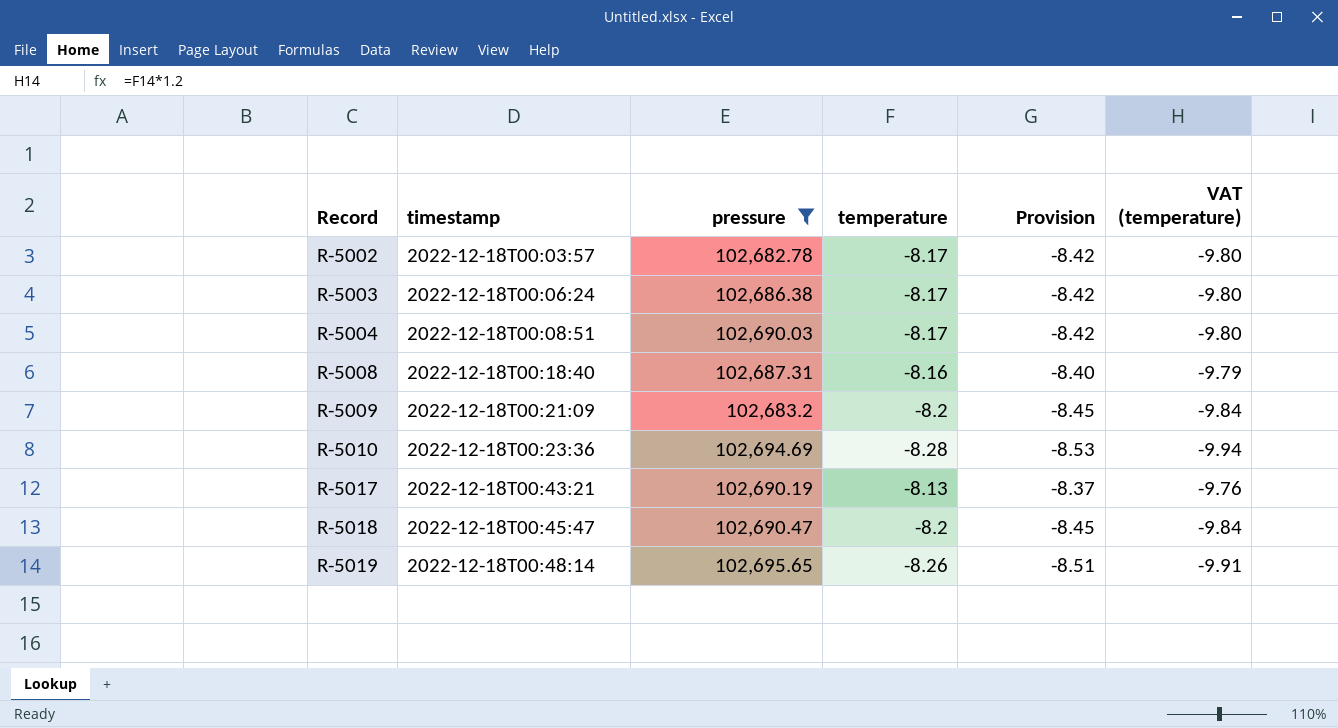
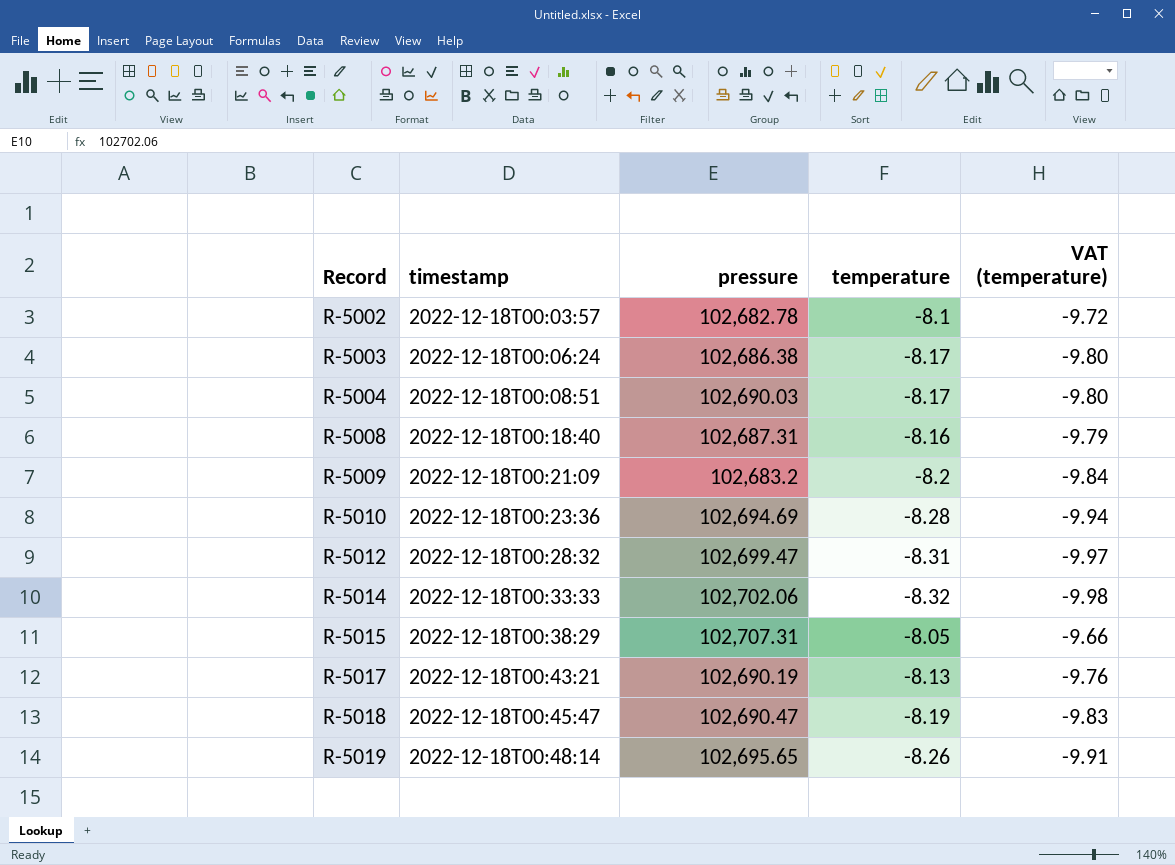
filter: pressure <= 102,695.65 -> none
column Provision | formula: [temperature] * 1.03 -> none
R-5002 | temperature: -8.17 -> -8.1
R-5002 | VAT (temperature): -9.80 -> -9.72
R-5018 | temperature: -8.2 -> -8.19
R-5018 | VAT (temperature): -9.84 -> -9.83

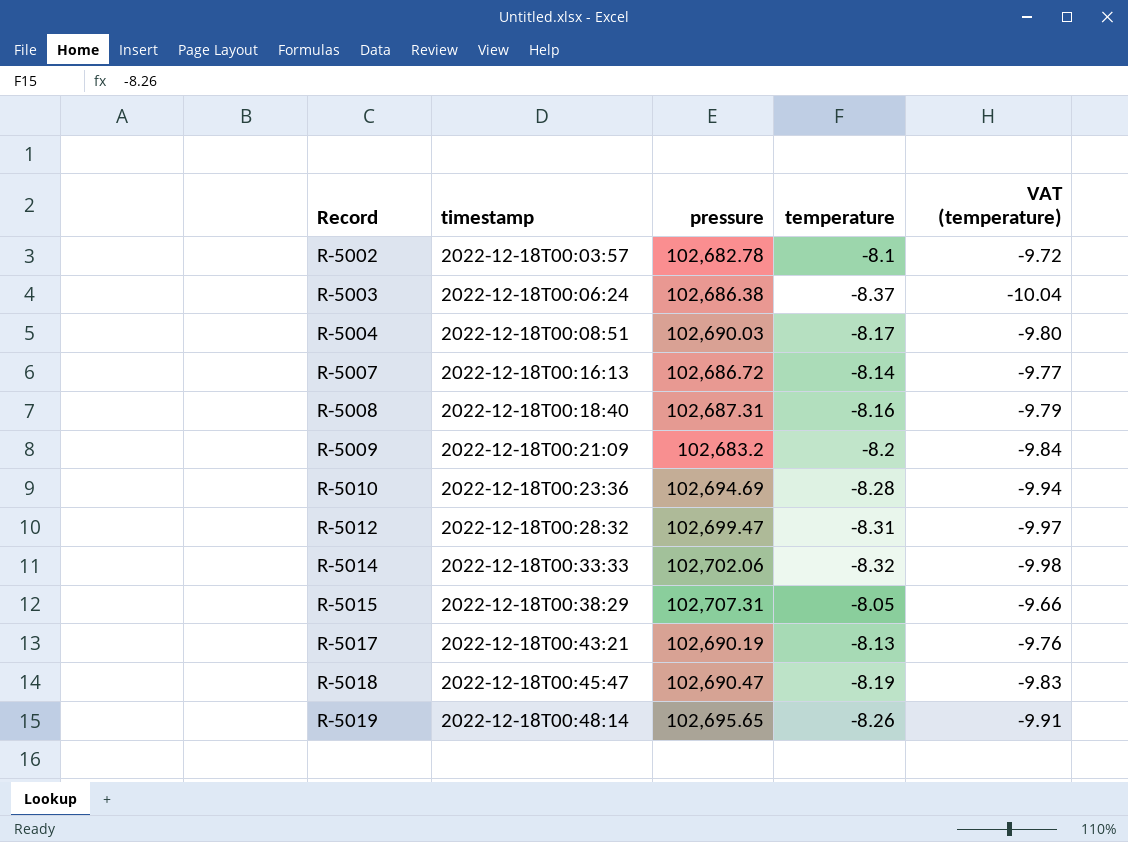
R-5003 | temperature: -8.17 -> -8.37
R-5003 | VAT (temperature): -9.80 -> -10.04
row R-5007: none -> 2022-12-18T00:16:13 | 102,686.72 | -8.14 | -9.77

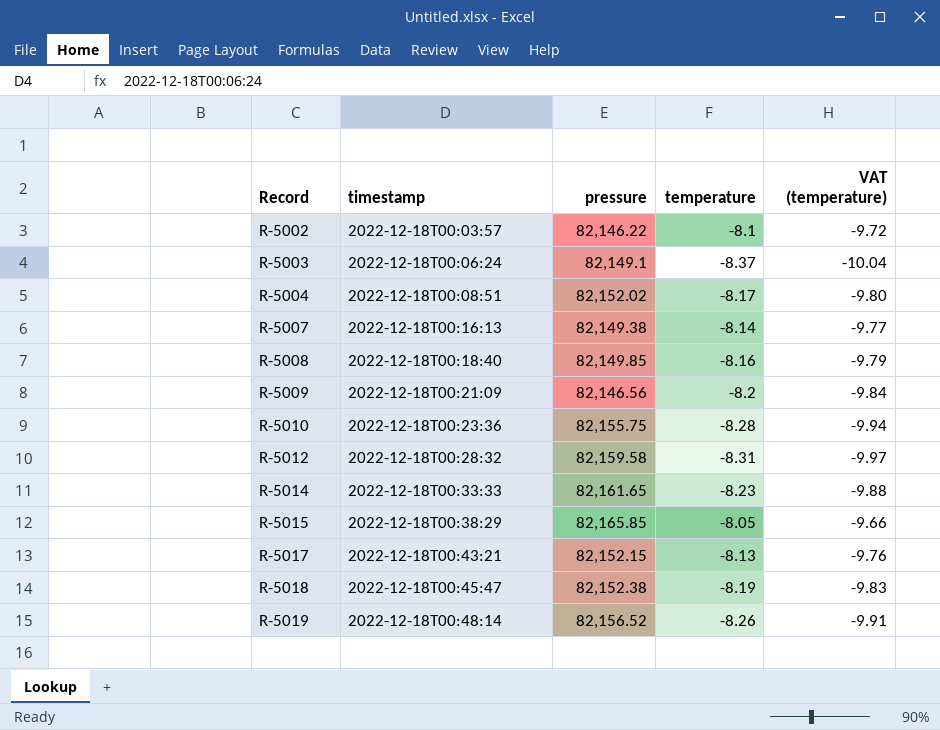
R-5002 | pressure: 102,682.78 -> 82,146.22
R-5003 | pressure: 102,686.38 -> 82,149.1
R-5004 | pressure: 102,690.03 -> 82,152.02
R-5007 | pressure: 102,686.72 -> 82,149.38
R-5008 | pressure: 102,687.31 -> 82,149.85
R-5009 | pressure: 102,683.2 -> 82,146.56
R-5010 | pressure: 102,694.69 -> 82,155.75
R-5012 | pressure: 102,699.47 -> 82,159.58
R-5014 | pressure: 102,702.06 -> 82,161.65
R-5014 | temperature: -8.32 -> -8.23
R-5014 | VAT (temperature): -9.98 -> -9.88
R-5015 | pressure: 102,707.31 -> 82,165.85
R-5017 | pressure: 102,690.19 -> 82,152.15
R-5018 | pressure: 102,690.47 -> 82,152.38
R-5019 | pressure: 102,695.65 -> 82,156.52

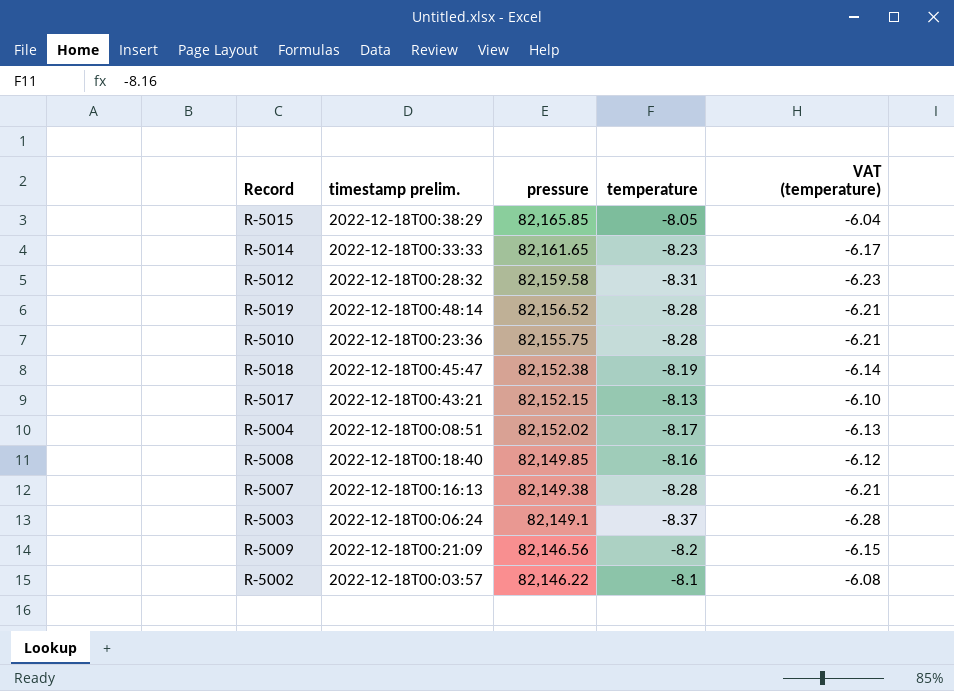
row order: Record ascending -> pressure descending
column name: timestamp -> timestamp prelim.
column VAT (temperature) | formula: [temperature] * 1.2 -> [temperature] * 0.75
R-5019 | temperature: -8.26 -> -8.28
R-5007 | temperature: -8.14 -> -8.28

